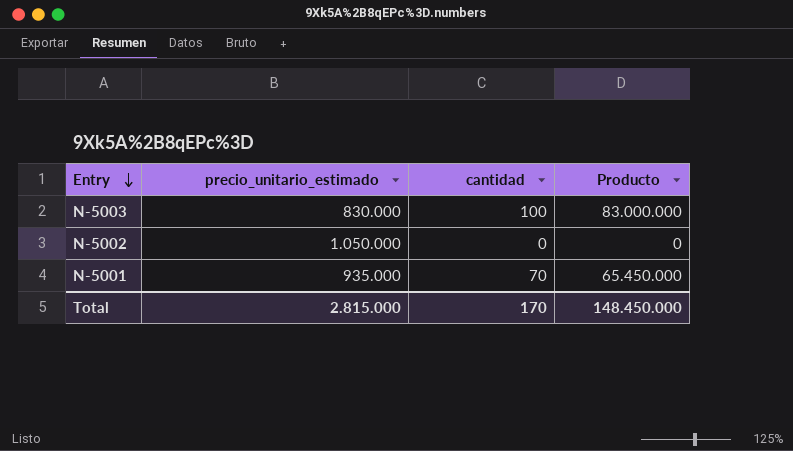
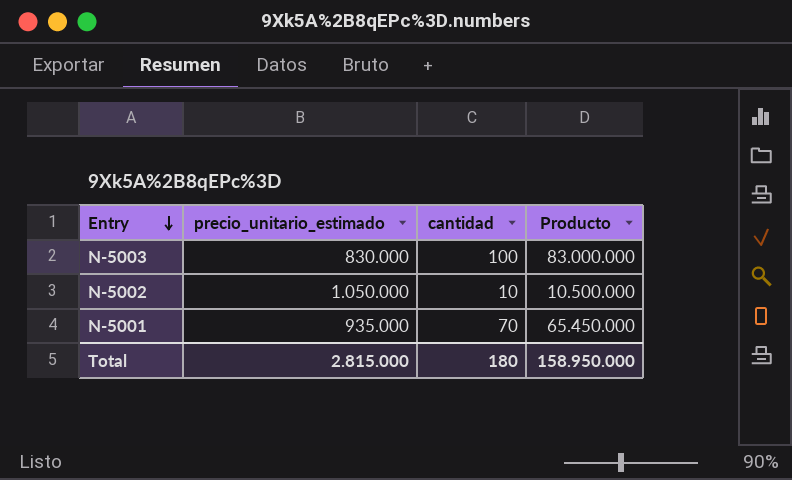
N-5002 | cantidad: 0 -> 10
N-5002 | Producto: 0 -> 10.500.000
Total | cantidad: 170 -> 180
Total | Producto: 148.450.000 -> 158.950.000

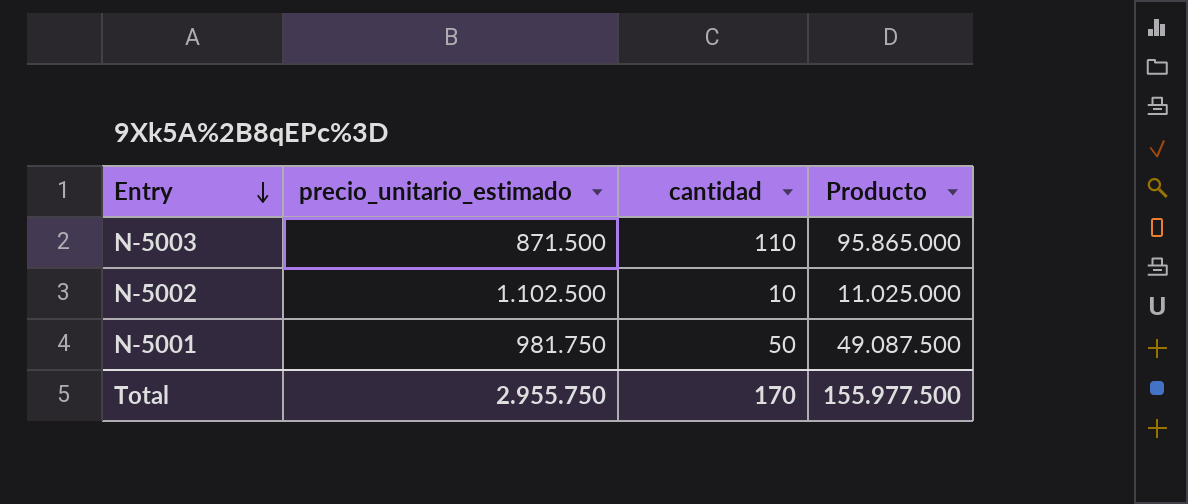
N-5003 | precio_unitario_estimado: 830.000 -> 871.500
N-5003 | cantidad: 100 -> 110
N-5003 | Producto: 83.000.000 -> 95.865.000
N-5002 | precio_unitario_estimado: 1.050.000 -> 1.102.500
N-5002 | Producto: 10.500.000 -> 11.025.000
N-5001 | precio_unitario_estimado: 935.000 -> 981.750
N-5001 | cantidad: 70 -> 50
N-5001 | Producto: 65.450.000 -> 49.087.500
Total | precio_unitario_estimado: 2.815.000 -> 2.955.750
Total | cantidad: 180 -> 170
Total | Producto: 158.950.000 -> 155.977.500

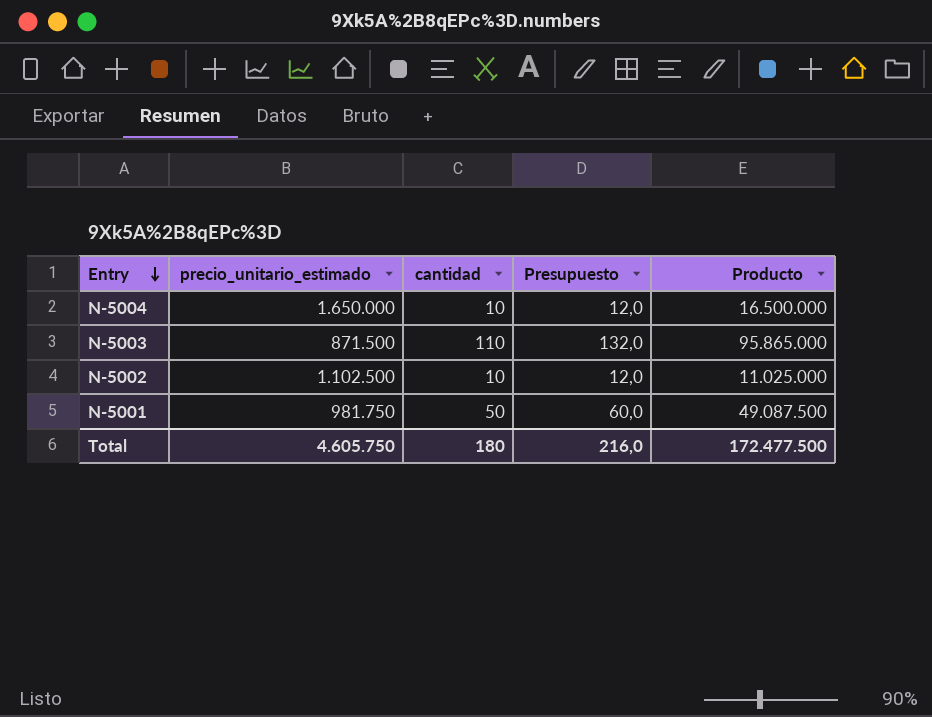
column Presupuesto | formula: none -> [cantidad] * 1,2
row N-5004: none -> 1.650.000 | 10 | 12,0 | 16.500.000
Total | precio_unitario_estimado: 2.955.750 -> 4.605.750
Total | cantidad: 170 -> 180
Total | Producto: 155.977.500 -> 172.477.500

